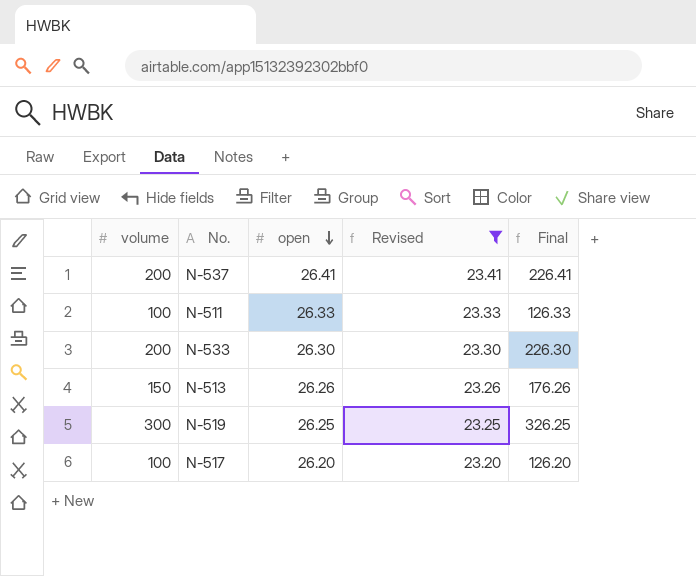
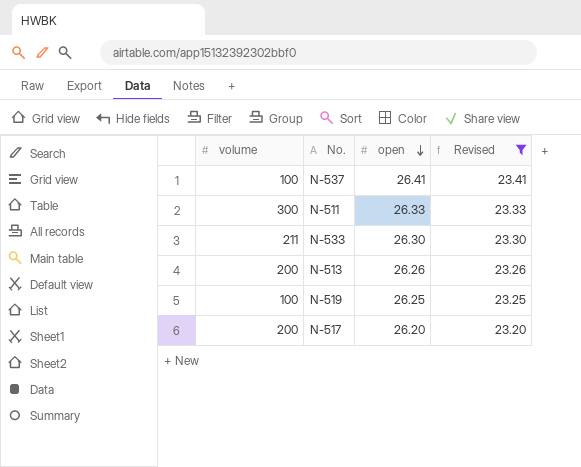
column Final | formula: [volume] + [open] -> none
N-537 | volume: 200 -> 100
N-511 | volume: 100 -> 300
N-533 | volume: 200 -> 211
N-513 | volume: 150 -> 200
N-519 | volume: 300 -> 100
N-517 | volume: 100 -> 200

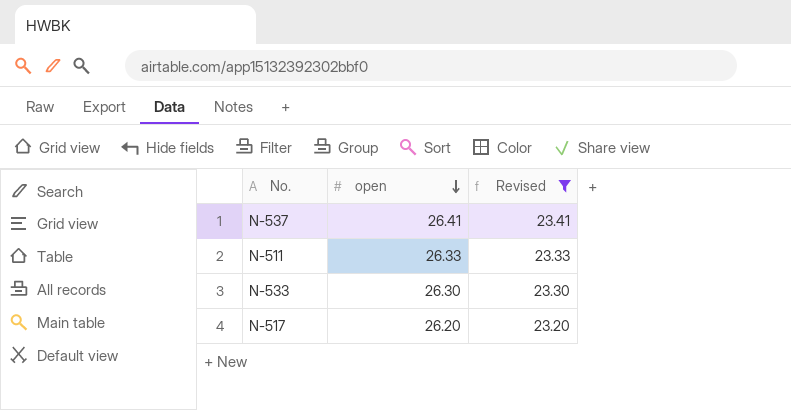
column volume | position: 1 -> none
row N-513: 200 | 26.26 | 23.26 -> none
row N-519: 100 | 26.25 | 23.25 -> none

